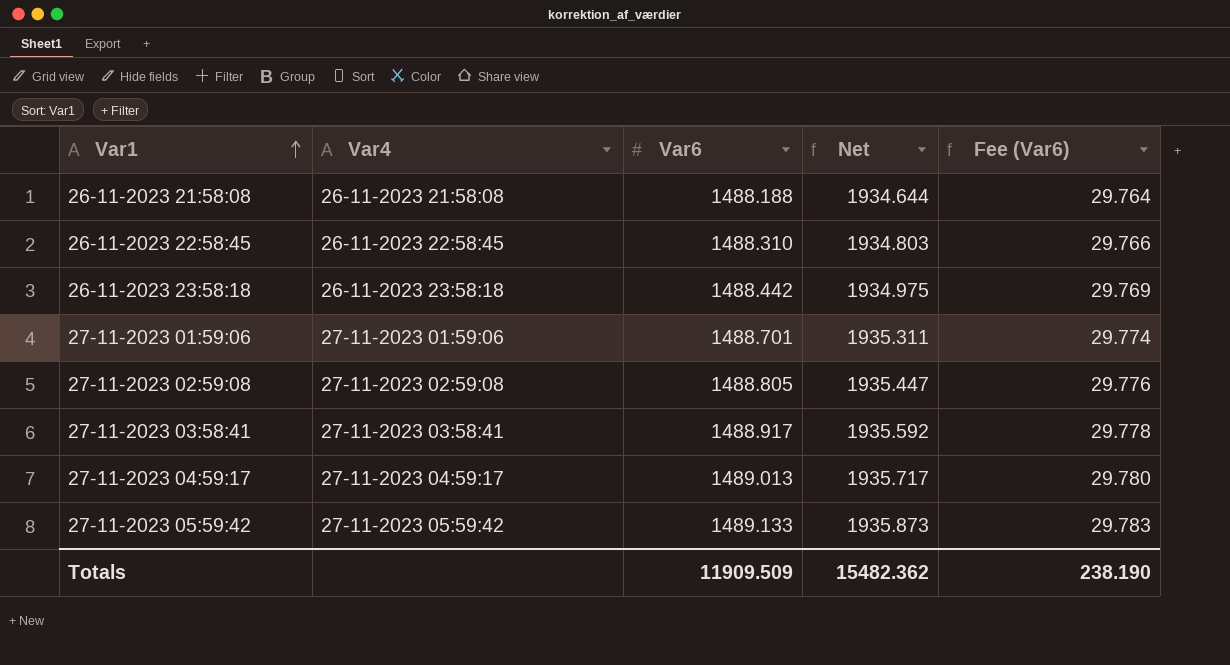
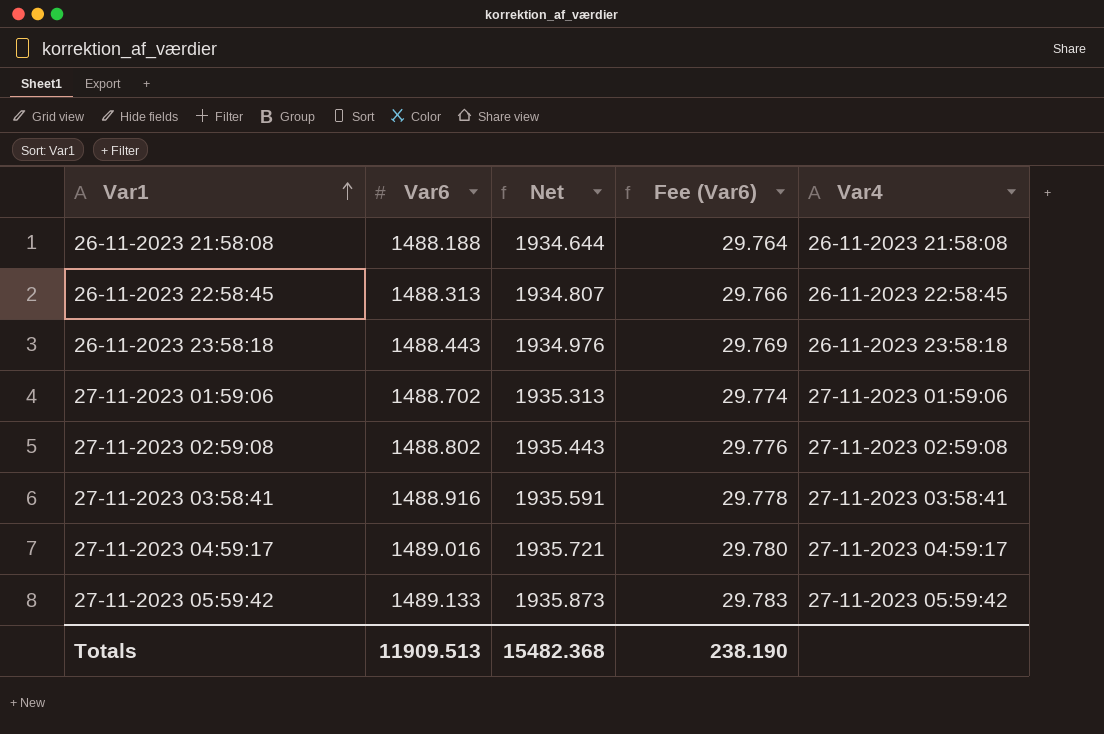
column Var4 | position: 2 -> 5
26-11-2023 22:58:45 | Var6: 1488.310 -> 1488.313
26-11-2023 22:58:45 | Net: 1934.803 -> 1934.807
26-11-2023 23:58:18 | Var6: 1488.442 -> 1488.443
26-11-2023 23:58:18 | Net: 1934.975 -> 1934.976
27-11-2023 01:59:06 | Var6: 1488.701 -> 1488.702
27-11-2023 01:59:06 | Net: 1935.311 -> 1935.313
27-11-2023 02:59:08 | Var6: 1488.805 -> 1488.802
27-11-2023 02:59:08 | Net: 1935.447 -> 1935.443
27-11-2023 03:58:41 | Var6: 1488.917 -> 1488.916
27-11-2023 03:58:41 | Net: 1935.592 -> 1935.591
27-11-2023 04:59:17 | Var6: 1489.013 -> 1489.016
27-11-2023 04:59:17 | Net: 1935.717 -> 1935.721
Totals | Var6: 11909.509 -> 11909.513
Totals | Net: 15482.362 -> 15482.368

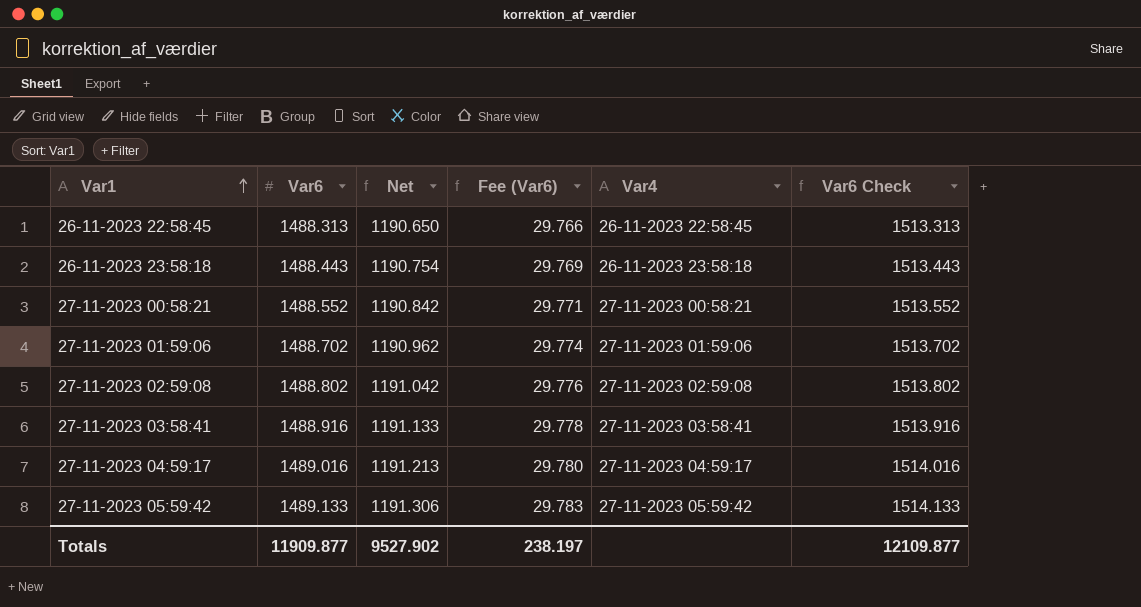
column Net | formula: [Var6] * 1.3 -> [Var6] * 0.8
column Var6 Check | formula: none -> [Var6] + 25
row 26-11-2023 21:58:08: 1488.188 | 1934.644 | 29.764 | 26-11-2023 21:58:08 -> none
row 27-11-2023 00:58:21: none -> 1488.552 | 1190.842 | 29.771 | 27-11-2023 00:58:21 | 1513.552
Totals | Var6: 11909.513 -> 11909.877
Totals | Net: 15482.368 -> 9527.902
Totals | Fee (Var6): 238.190 -> 238.197

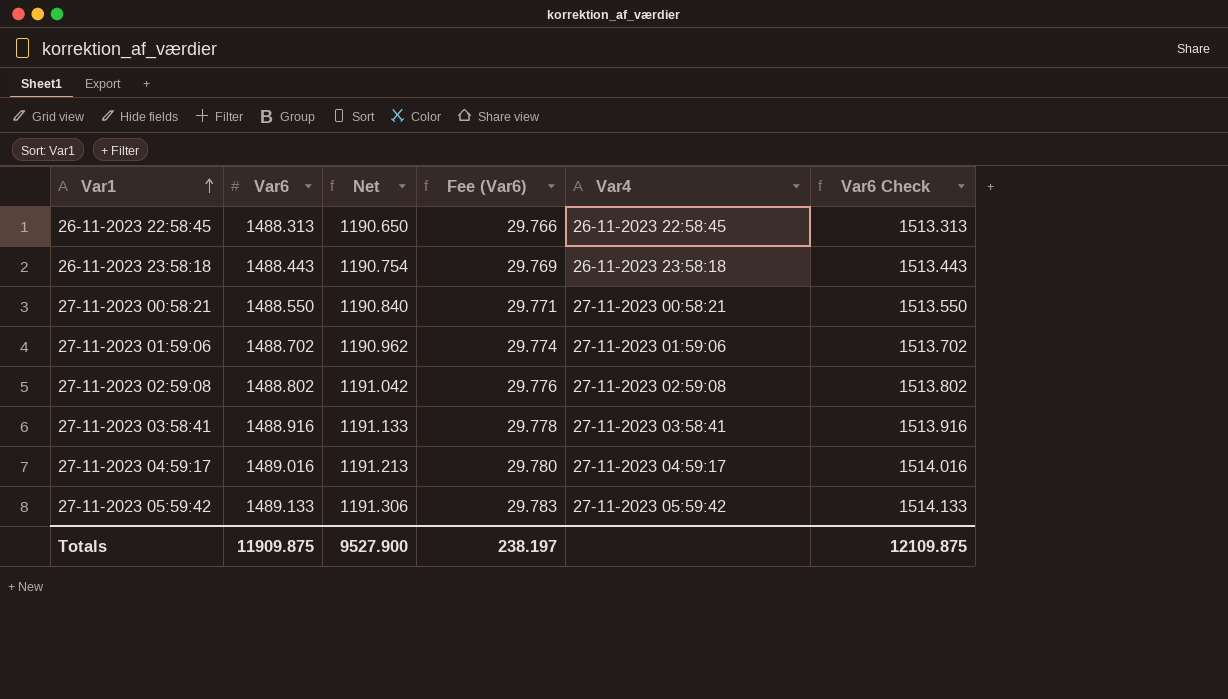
27-11-2023 00:58:21 | Var6: 1488.552 -> 1488.550
27-11-2023 00:58:21 | Net: 1190.842 -> 1190.840
27-11-2023 00:58:21 | Var6 Check: 1513.552 -> 1513.550
Totals | Var6: 11909.877 -> 11909.875
Totals | Net: 9527.902 -> 9527.900
Totals | Var6 Check: 12109.877 -> 12109.875

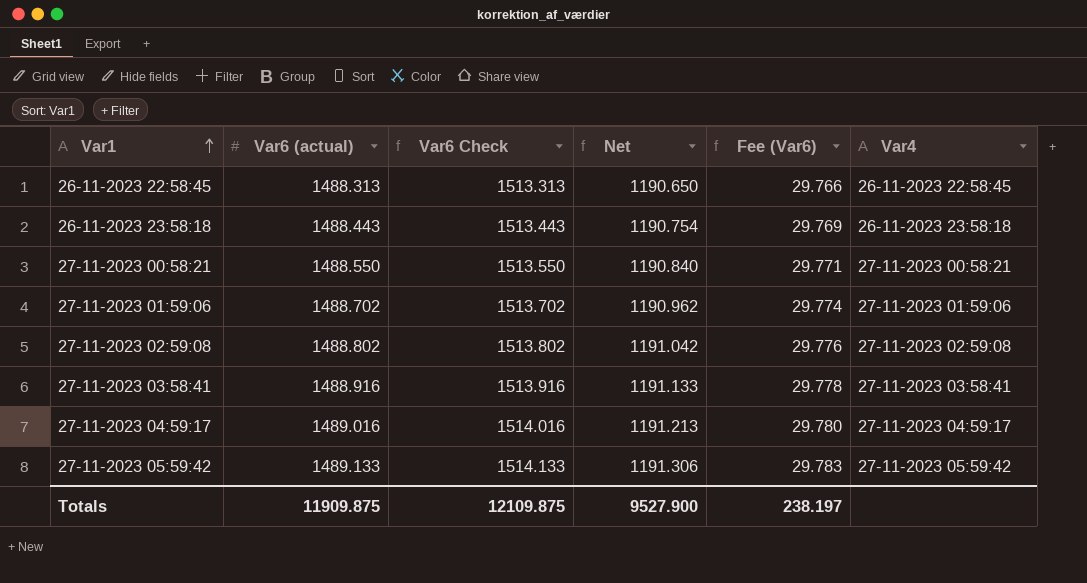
column name: Var6 -> Var6 (actual)
column Var6 Check | position: 6 -> 3

